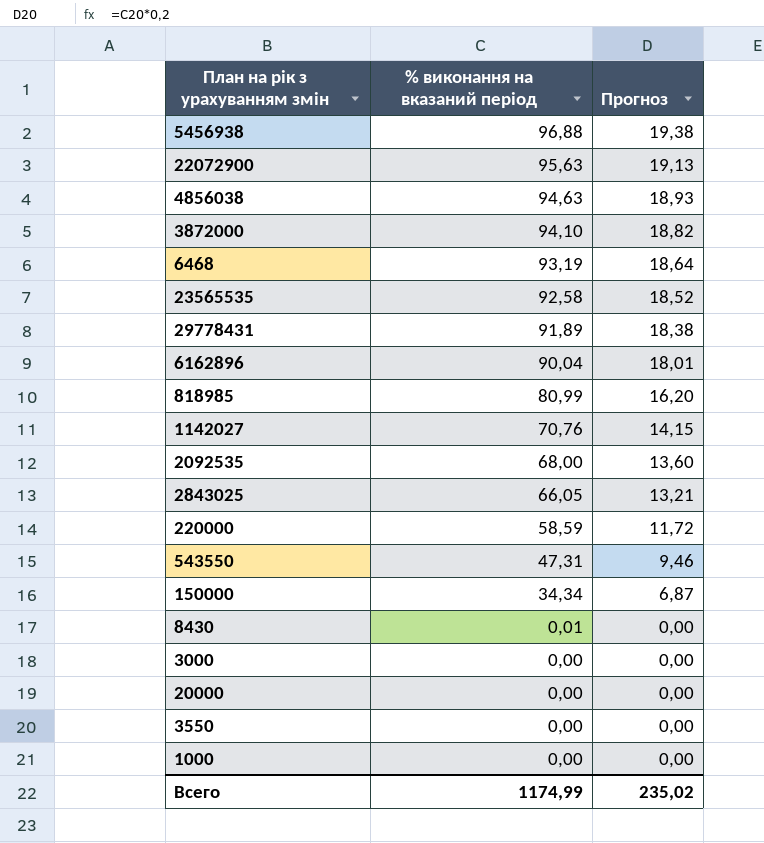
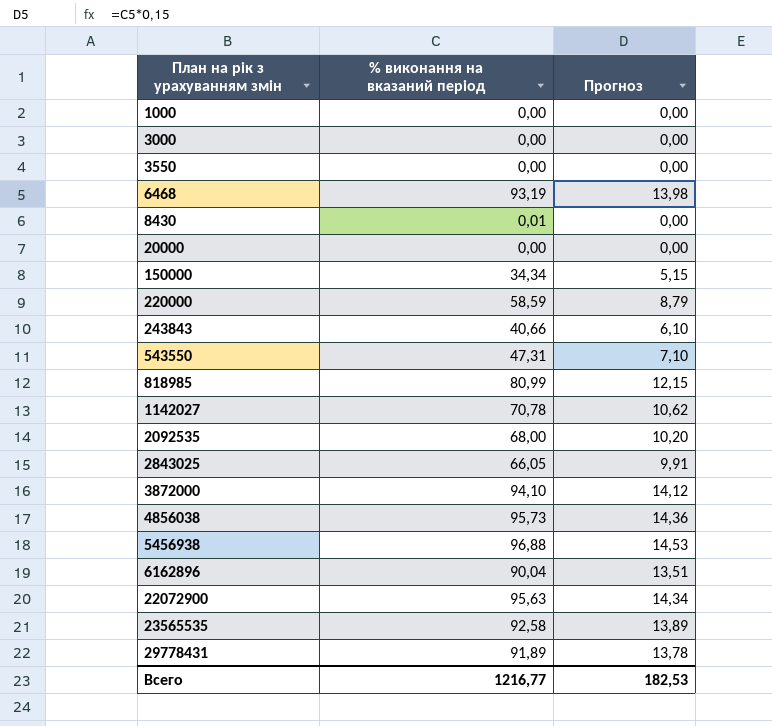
row order: % виконання на вказаний період descending -> План на рік з урахуванням змін ascending
column Прогноз | formula: [% виконання на вказаний період] * 0,2 -> [% виконання на вказаний період] * 0,15
row 243843: none -> 40,66 | 6,10
1142027 | % виконання на вказаний період: 70,76 -> 70,78
4856038 | % виконання на вказаний період: 94,63 -> 95,73
Всего | % виконання на вказаний період: 1174,99 -> 1216,77
Всего | Прогноз: 235,02 -> 182,53

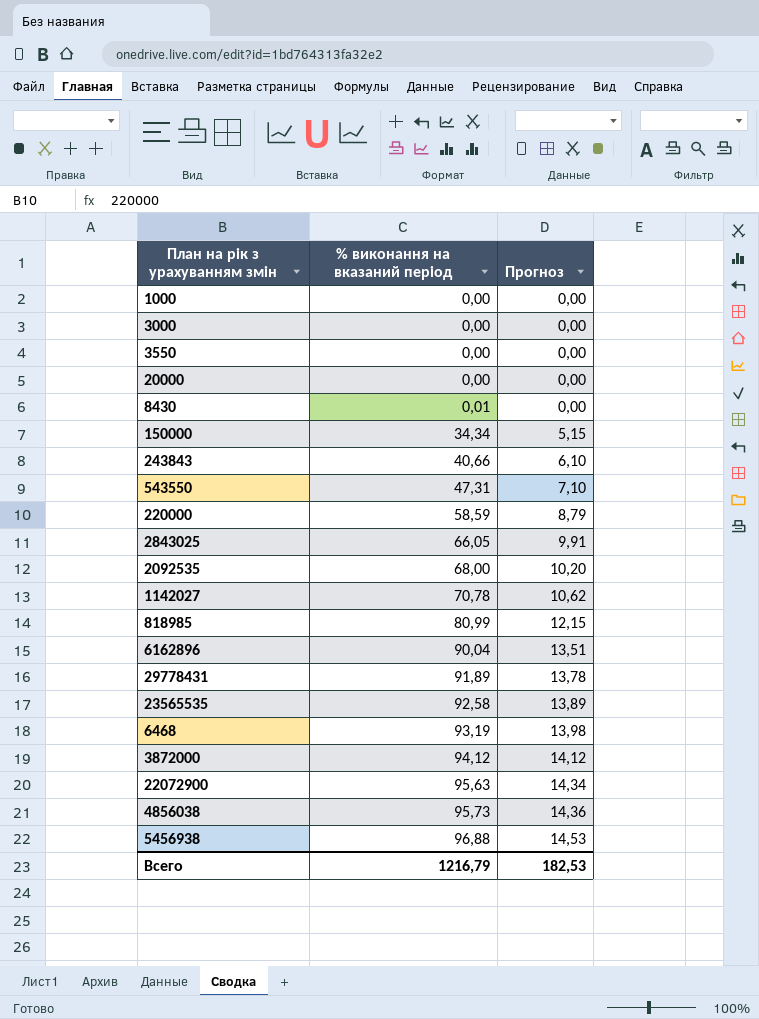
row order: План на рік з урахуванням змін ascending -> % виконання на вказаний період ascending
3872000 | % виконання на вказаний період: 94,10 -> 94,12
Всего | % виконання на вказаний період: 1216,77 -> 1216,79

